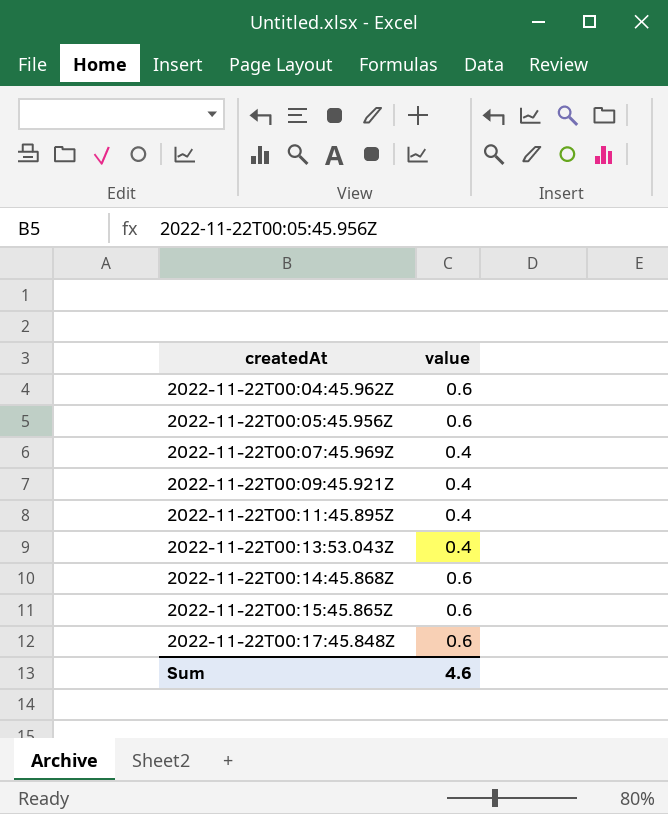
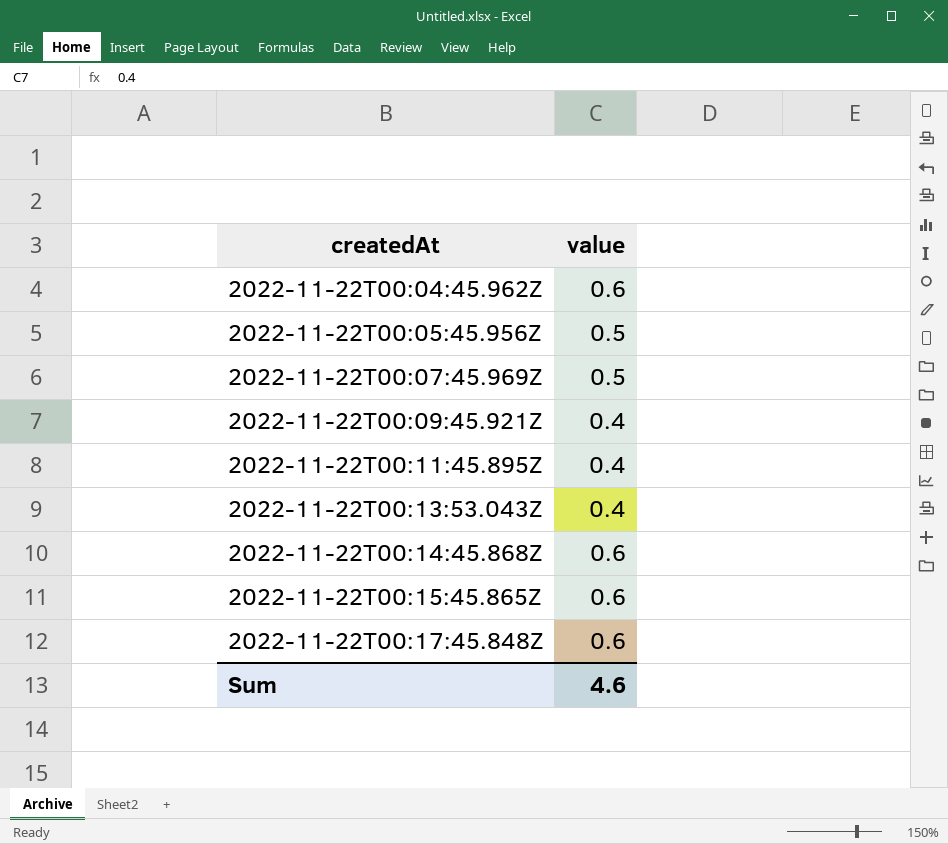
2022-11-22T00:05:45.956Z | value: 0.6 -> 0.5
2022-11-22T00:07:45.969Z | value: 0.4 -> 0.5

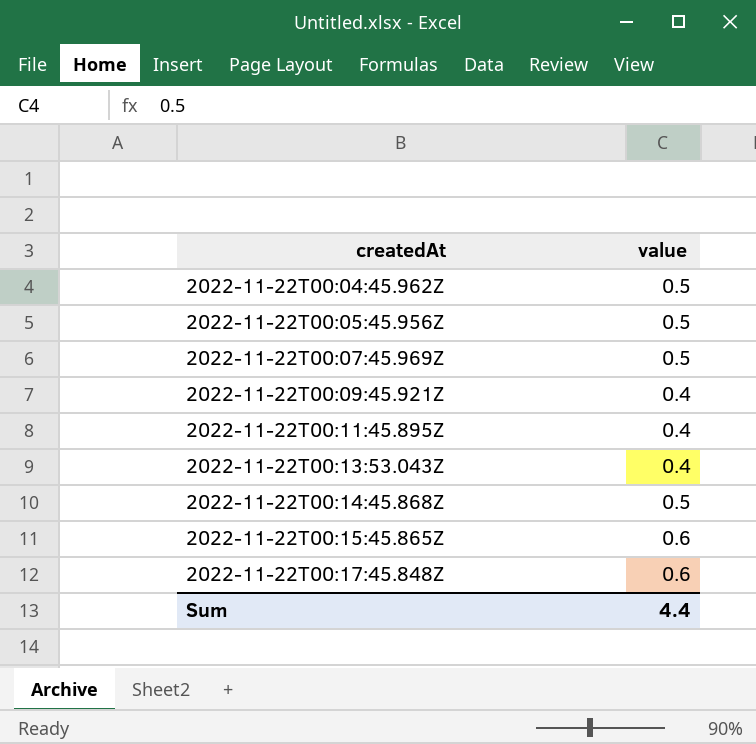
2022-11-22T00:04:45.962Z | value: 0.6 -> 0.5
2022-11-22T00:14:45.868Z | value: 0.6 -> 0.5
Sum | value: 4.6 -> 4.4

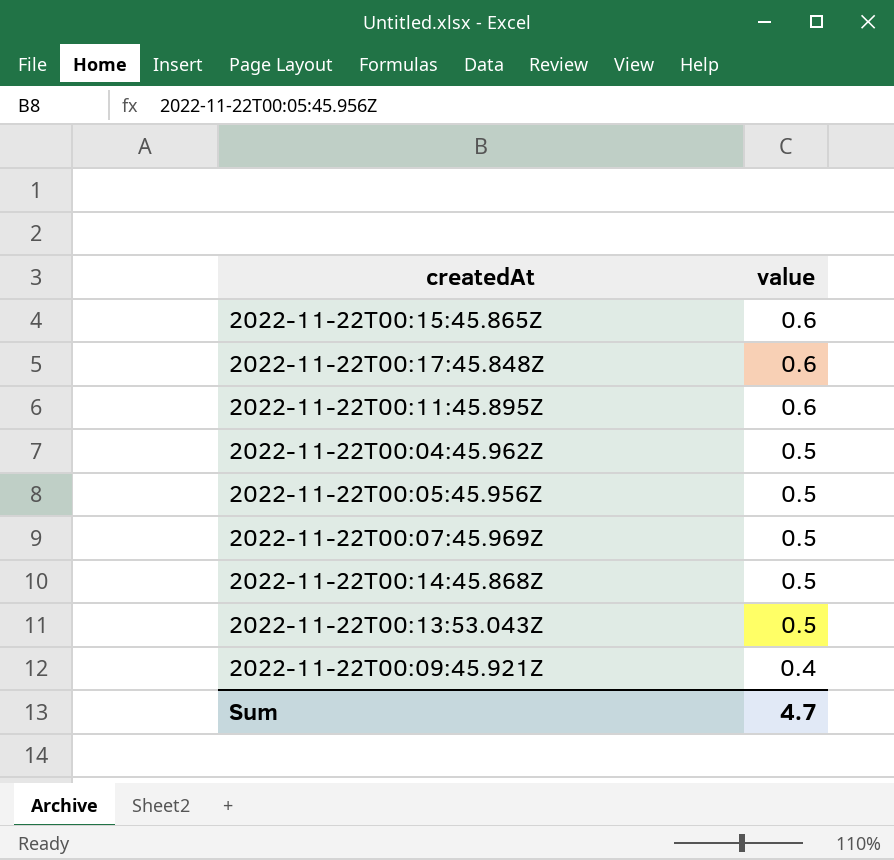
row order: createdAt ascending -> value descending
2022-11-22T00:11:45.895Z | value: 0.4 -> 0.6
2022-11-22T00:13:53.043Z | value: 0.4 -> 0.5
Sum | value: 4.4 -> 4.7

